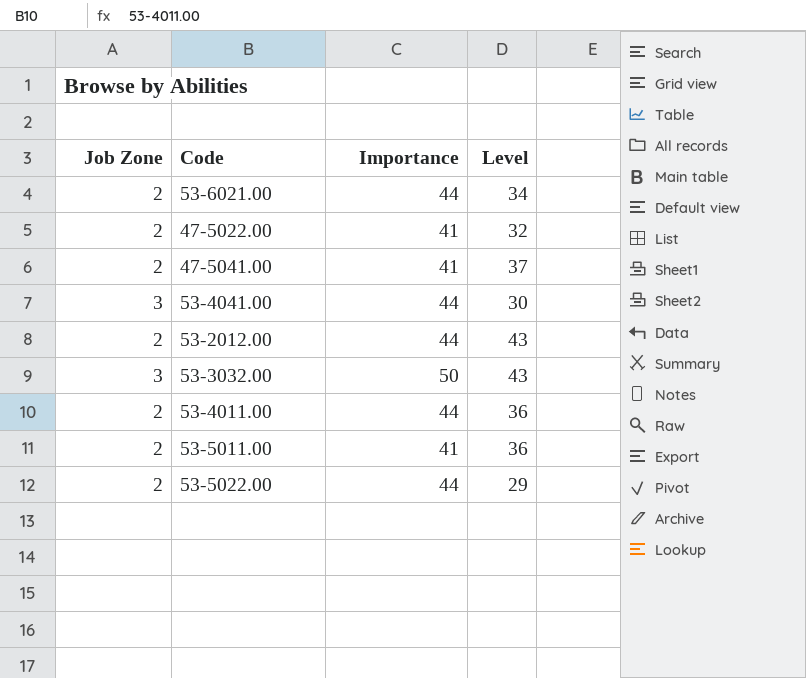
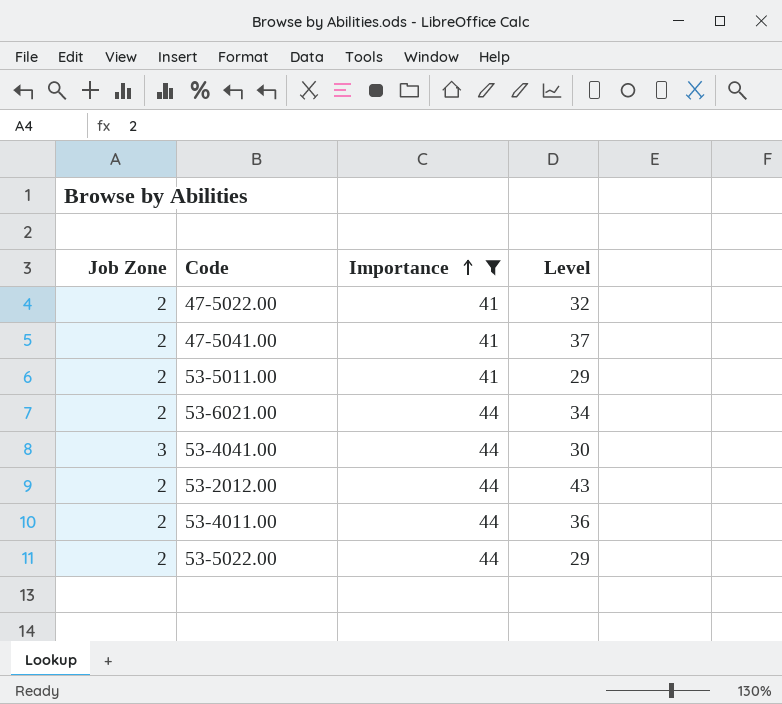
filter: none -> Importance != 50
row order: none -> Importance ascending
53-5011.00 | Level: 36 -> 29

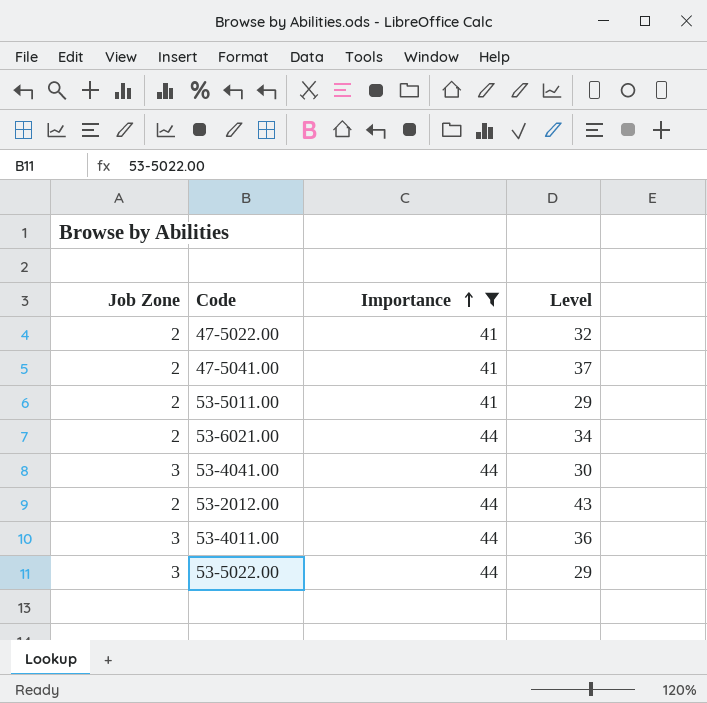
53-4011.00 | Job Zone: 2 -> 3
53-5022.00 | Job Zone: 2 -> 3

